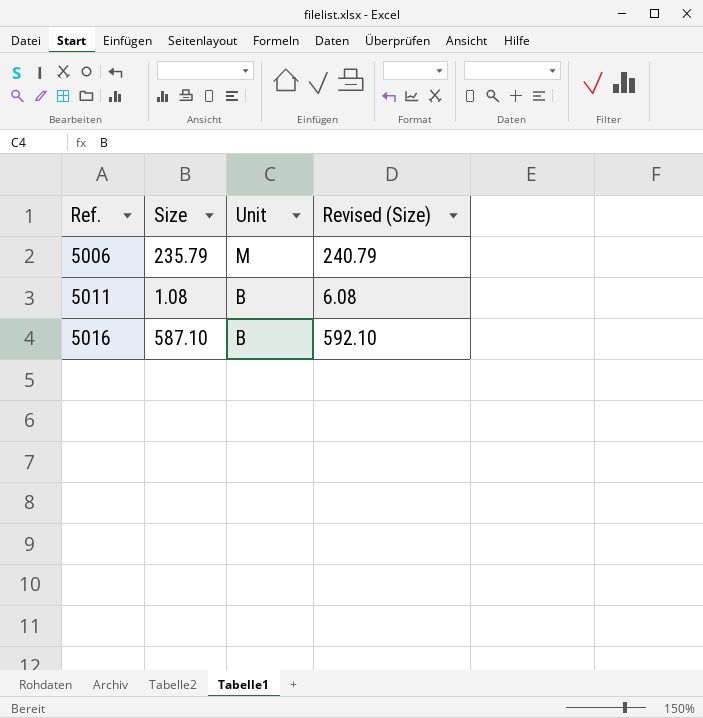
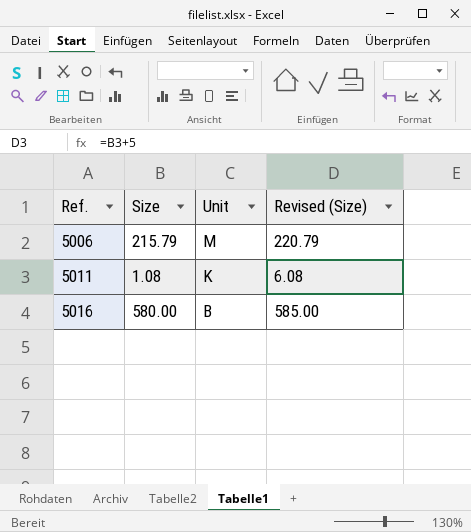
5006 | Size: 235.79 -> 215.79
5006 | Revised (Size): 240.79 -> 220.79
5011 | Unit: B -> K
5016 | Size: 587.10 -> 580.00
5016 | Revised (Size): 592.10 -> 585.00

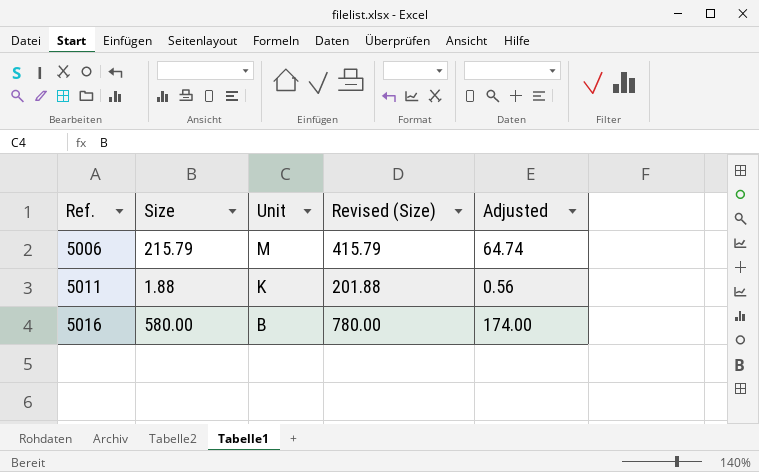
column Revised (Size) | formula: [Size] + 5 -> [Size] + 200
column Adjusted | formula: none -> [Size] * 0.3
5011 | Size: 1.08 -> 1.88

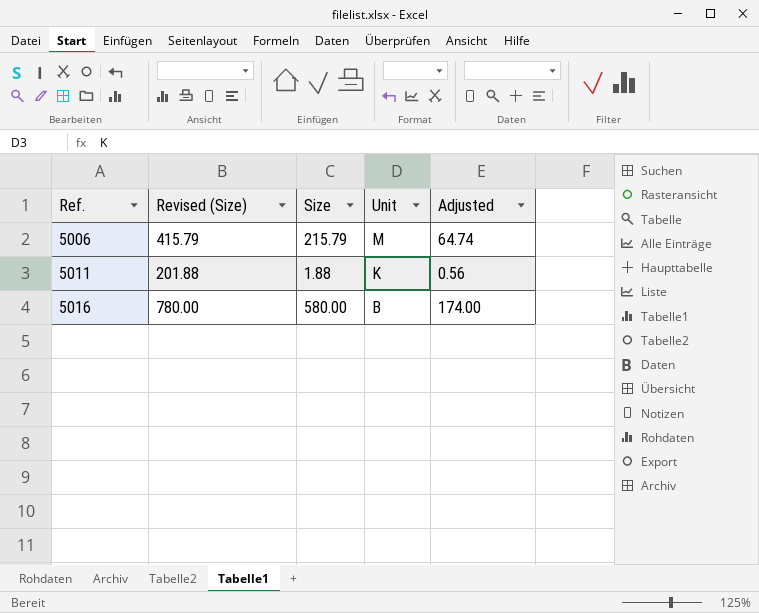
column Revised (Size) | position: 4 -> 2

